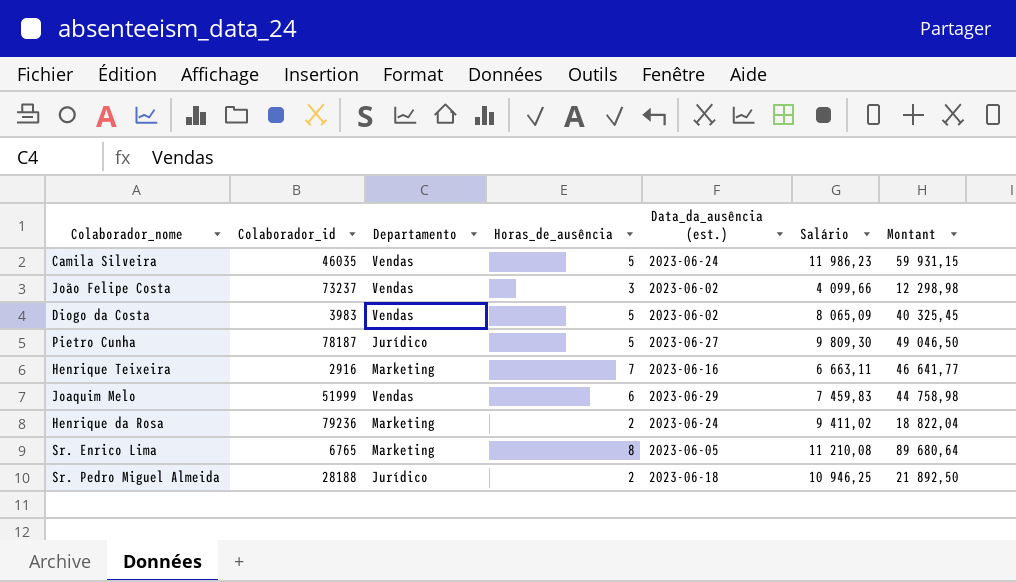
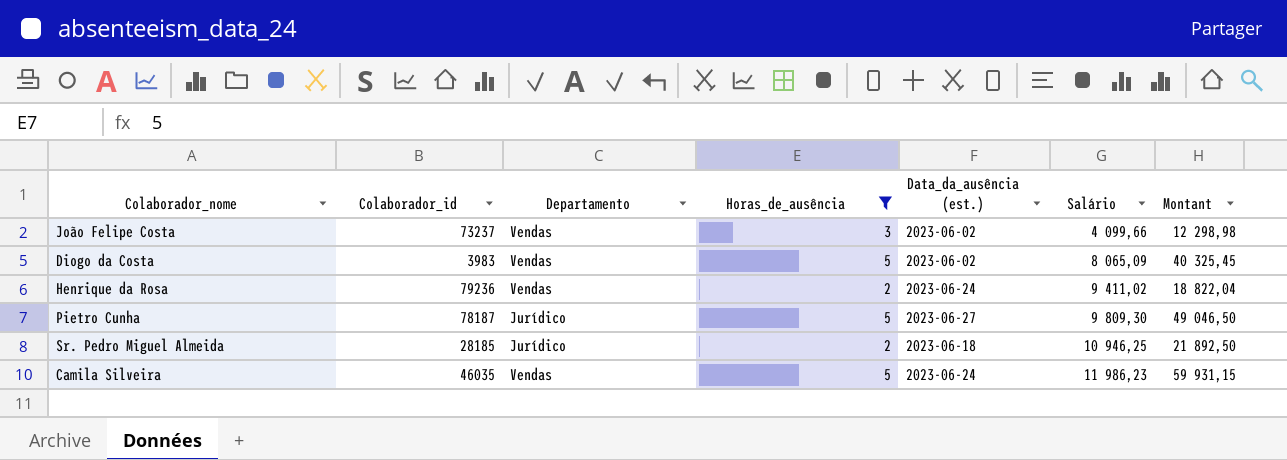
filter: none -> Horas_de_ausência <= 5
row order: none -> Salário ascending
Henrique da Rosa | Departamento: Marketing -> Vendas
Sr. Pedro Miguel Almeida | Colaborador_id: 28188 -> 28185

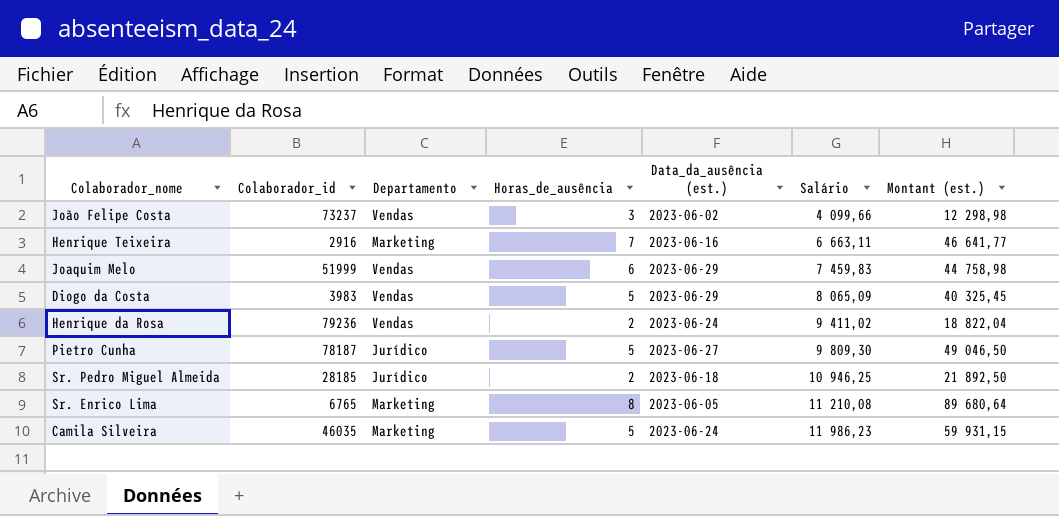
filter: Horas_de_ausência <= 5 -> none
column name: Montant -> Montant (est.)
Diogo da Costa | Data_da_ausência (est.): 2023-06-02 -> 2023-06-29
Camila Silveira | Departamento: Vendas -> Marketing

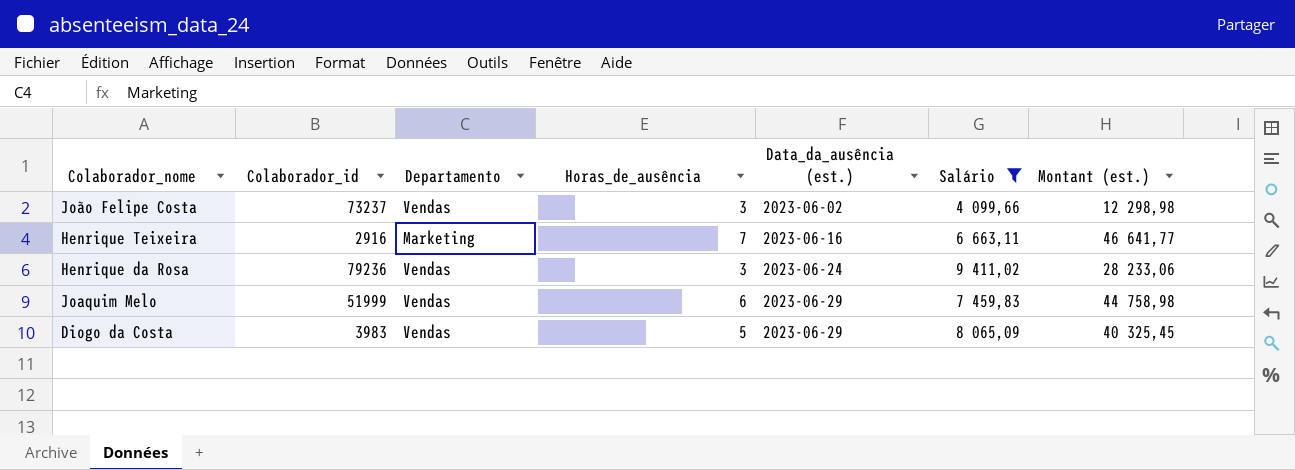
filter: none -> Salário <= 9 411,02
row order: Salário ascending -> Data_da_ausência (est.) ascending
Henrique da Rosa | Horas_de_ausência: 2 -> 3
Henrique da Rosa | Montant (est.): 18 822,04 -> 28 233,06

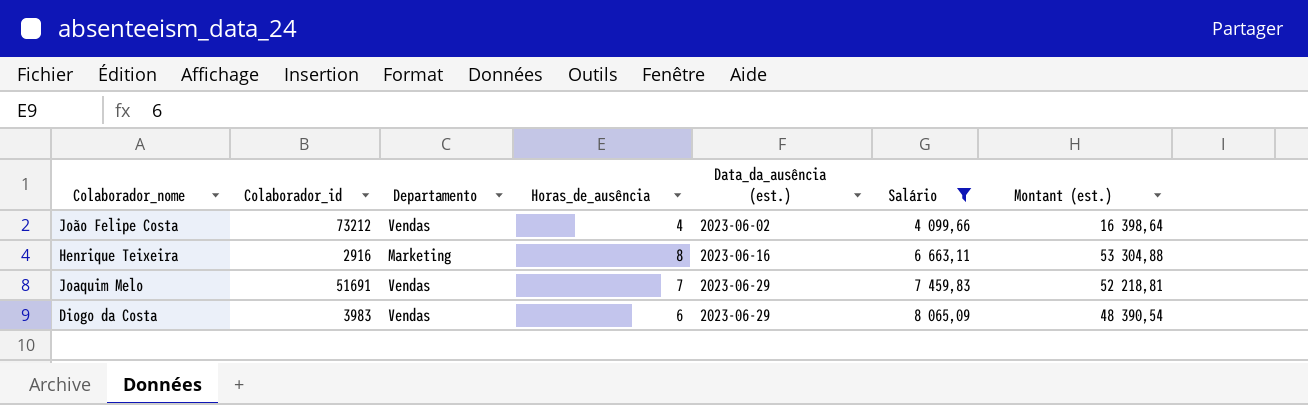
row Henrique da Rosa: 79236 | Vendas | 3 | 2023-06-24 | 9 411,02 | 28 233,06 -> none
João Felipe Costa | Colaborador_id: 73237 -> 73212
João Felipe Costa | Horas_de_ausência: 3 -> 4
João Felipe Costa | Montant (est.): 12 298,98 -> 16 398,64
Henrique Teixeira | Horas_de_ausência: 7 -> 8
Henrique Teixeira | Montant (est.): 46 641,77 -> 53 304,88
Joaquim Melo | Colaborador_id: 51999 -> 51691
Joaquim Melo | Horas_de_ausência: 6 -> 7
Joaquim Melo | Montant (est.): 44 758,98 -> 52 218,81
Diogo da Costa | Horas_de_ausência: 5 -> 6
Diogo da Costa | Montant (est.): 40 325,45 -> 48 390,54

